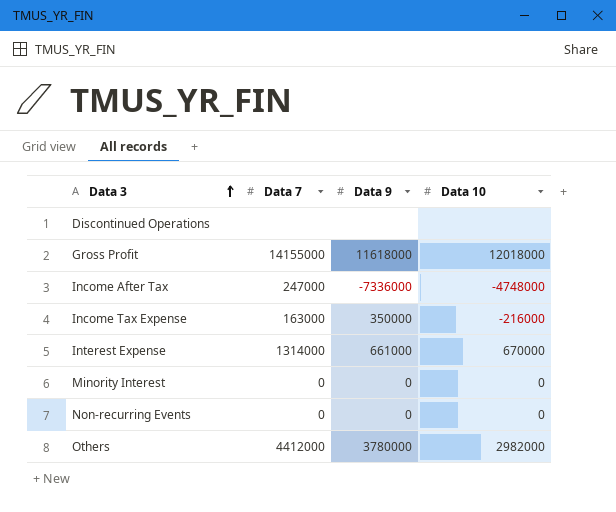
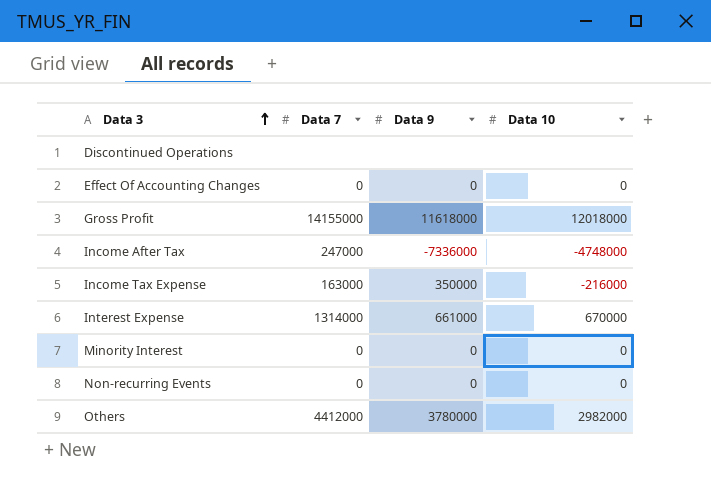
row Effect Of Accounting Changes: none -> 0 | 0 | 0

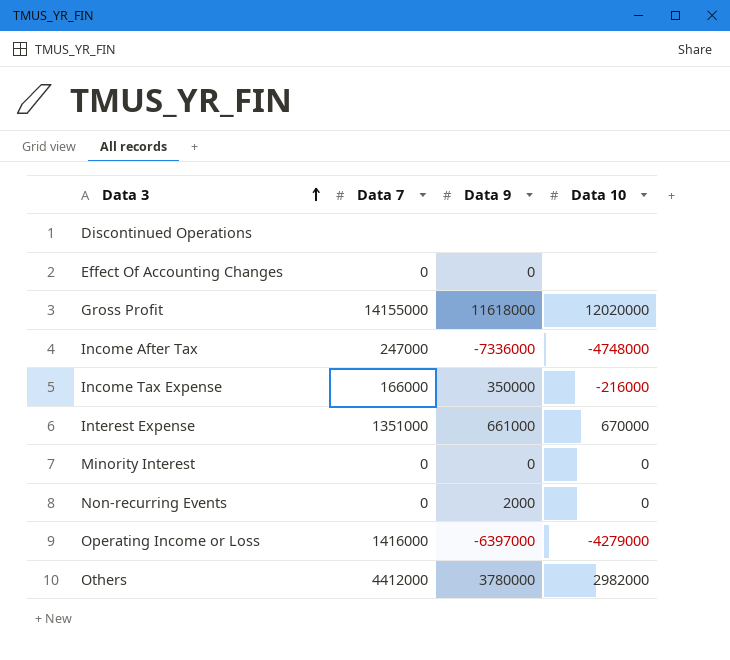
Effect Of Accounting Changes | Data 10: 0 -> none
Gross Profit | Data 10: 12018000 -> 12020000
Income Tax Expense | Data 7: 163000 -> 166000
Interest Expense | Data 7: 1314000 -> 1351000
Non-recurring Events | Data 9: 0 -> 2000
row Operating Income or Loss: none -> 1416000 | -6397000 | -4279000

